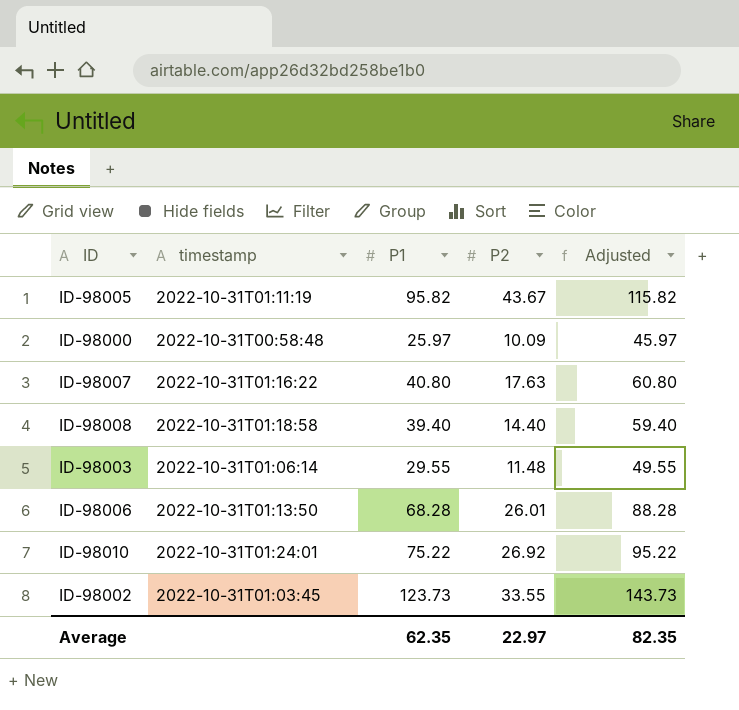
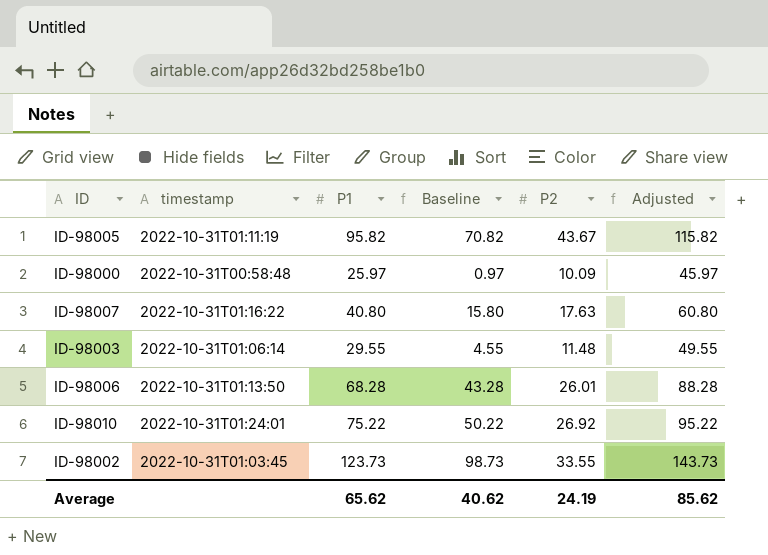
column Baseline | formula: none -> [P1] - 25
row ID-98008: 2022-10-31T01:18:58 | 39.40 | 14.40 | 59.40 -> none
Average | P1: 62.35 -> 65.62
Average | P2: 22.97 -> 24.19
Average | Adjusted: 82.35 -> 85.62

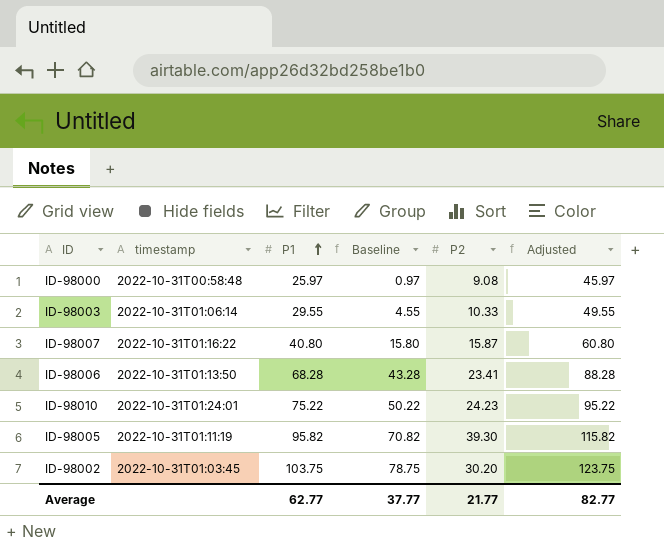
row order: none -> P1 ascending
ID-98000 | P2: 10.09 -> 9.08
ID-98003 | P2: 11.48 -> 10.33
ID-98007 | P2: 17.63 -> 15.87
ID-98006 | P2: 26.01 -> 23.41
ID-98010 | P2: 26.92 -> 24.23
ID-98005 | P2: 43.67 -> 39.30
ID-98002 | P1: 123.73 -> 103.75
ID-98002 | Baseline: 98.73 -> 78.75
ID-98002 | P2: 33.55 -> 30.20
ID-98002 | Adjusted: 143.73 -> 123.75
Average | P1: 65.62 -> 62.77
Average | Baseline: 40.62 -> 37.77
Average | P2: 24.19 -> 21.77
Average | Adjusted: 85.62 -> 82.77

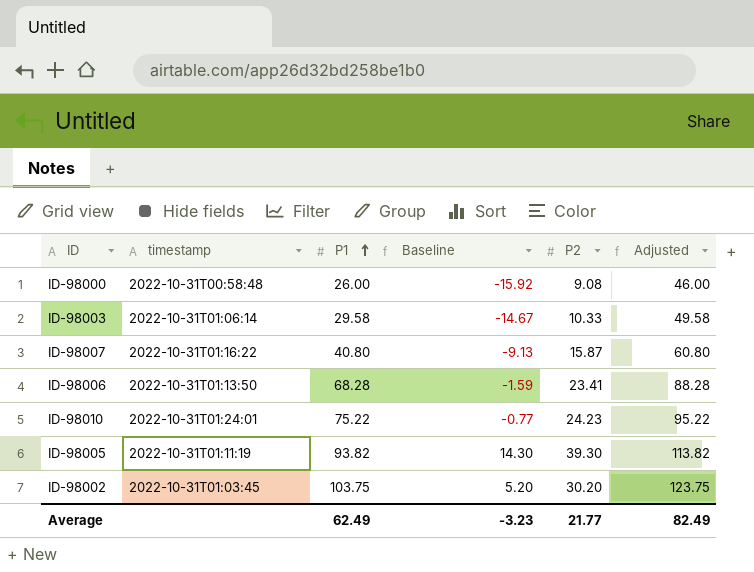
column Baseline | formula: [P1] - 25 -> [P2] - 25
ID-98000 | P1: 25.97 -> 26.00
ID-98000 | Adjusted: 45.97 -> 46.00
ID-98003 | P1: 29.55 -> 29.58
ID-98003 | Adjusted: 49.55 -> 49.58
ID-98005 | P1: 95.82 -> 93.82
ID-98005 | Adjusted: 115.82 -> 113.82
Average | P1: 62.77 -> 62.49
Average | Baseline: 37.77 -> -3.23
Average | Adjusted: 82.77 -> 82.49

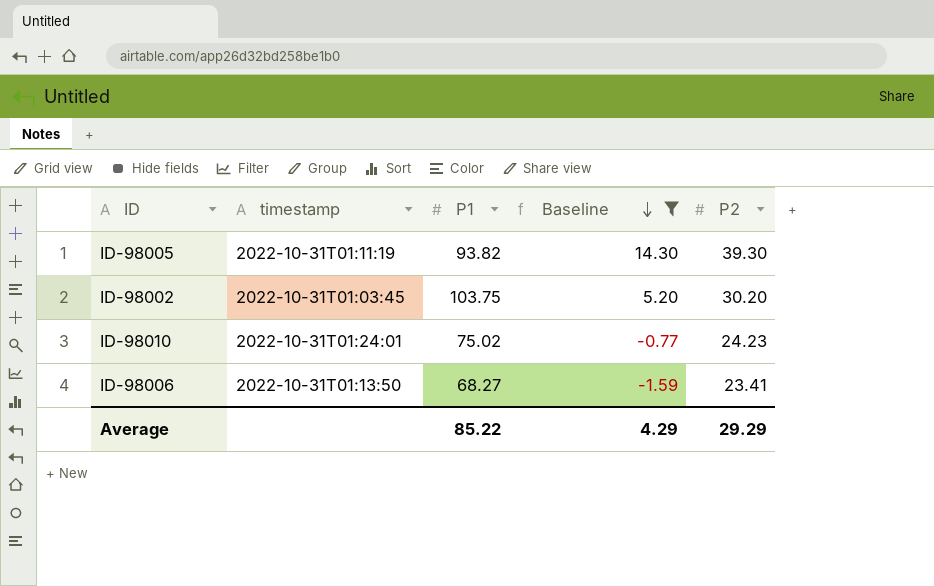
filter: none -> Baseline >= -1.59
row order: P1 ascending -> Baseline descending
column Adjusted | formula: [P1] + 20 -> none
ID-98010 | P1: 75.22 -> 75.02
ID-98006 | P1: 68.28 -> 68.27
Average | P1: 62.49 -> 85.22
Average | Baseline: -3.23 -> 4.29
Average | P2: 21.77 -> 29.29

